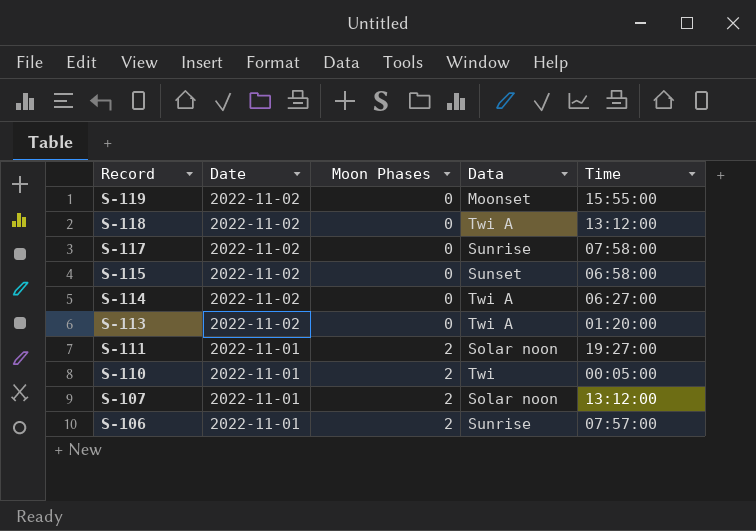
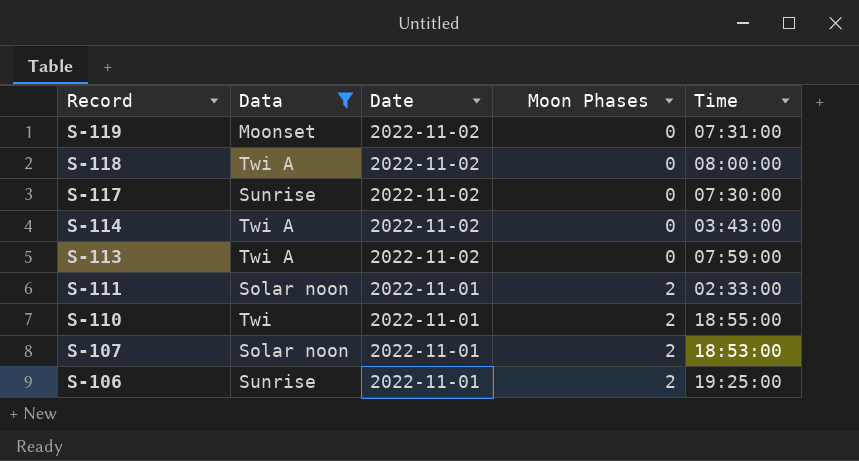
filter: none -> Data != Sunset
column Data | position: 4 -> 2
S-119 | Time: 15:55:00 -> 07:31:00
S-118 | Time: 13:12:00 -> 08:00:00
S-117 | Time: 07:58:00 -> 07:30:00
S-114 | Time: 06:27:00 -> 03:43:00
S-113 | Time: 01:20:00 -> 07:59:00
S-111 | Time: 19:27:00 -> 02:33:00
S-110 | Time: 00:05:00 -> 18:55:00
S-107 | Time: 13:12:00 -> 18:53:00
S-106 | Time: 07:57:00 -> 19:25:00

